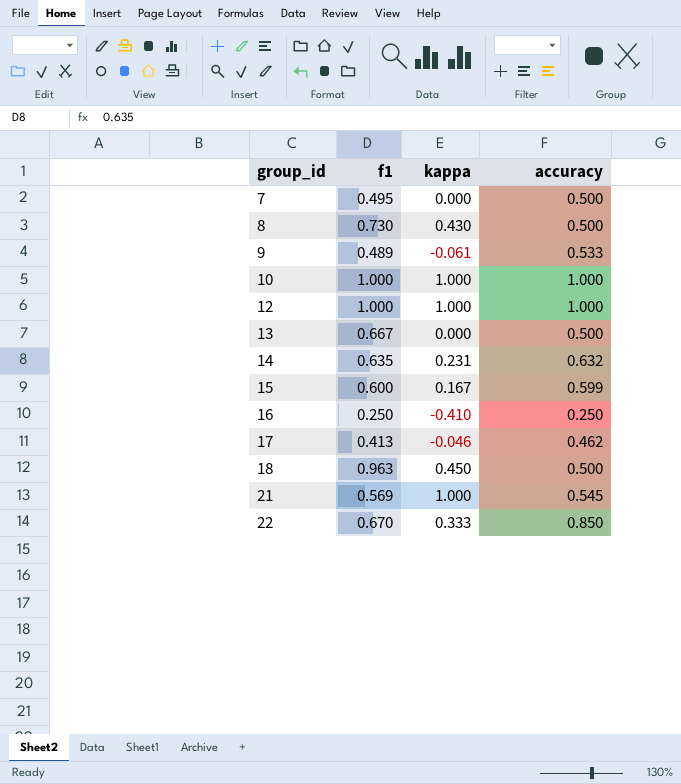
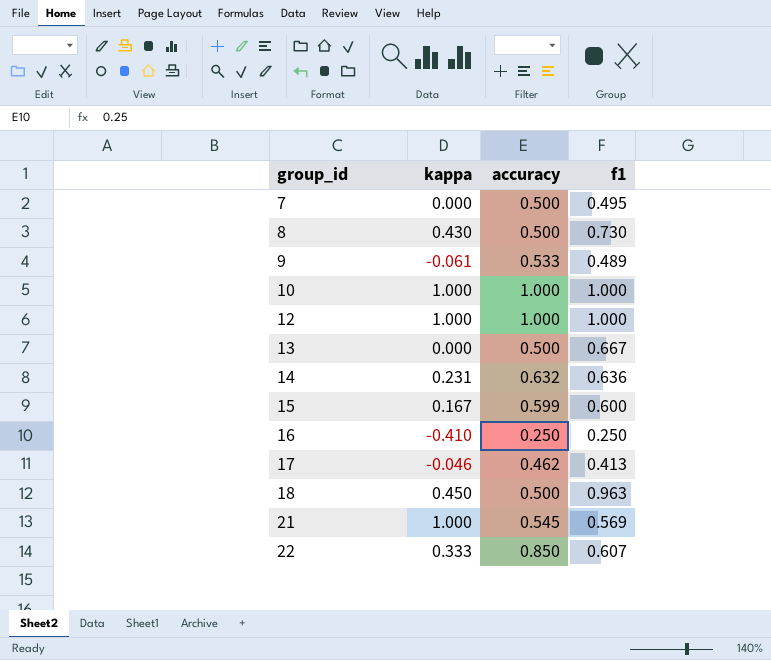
column f1 | position: 2 -> 4
14 | f1: 0.635 -> 0.636
22 | f1: 0.670 -> 0.607

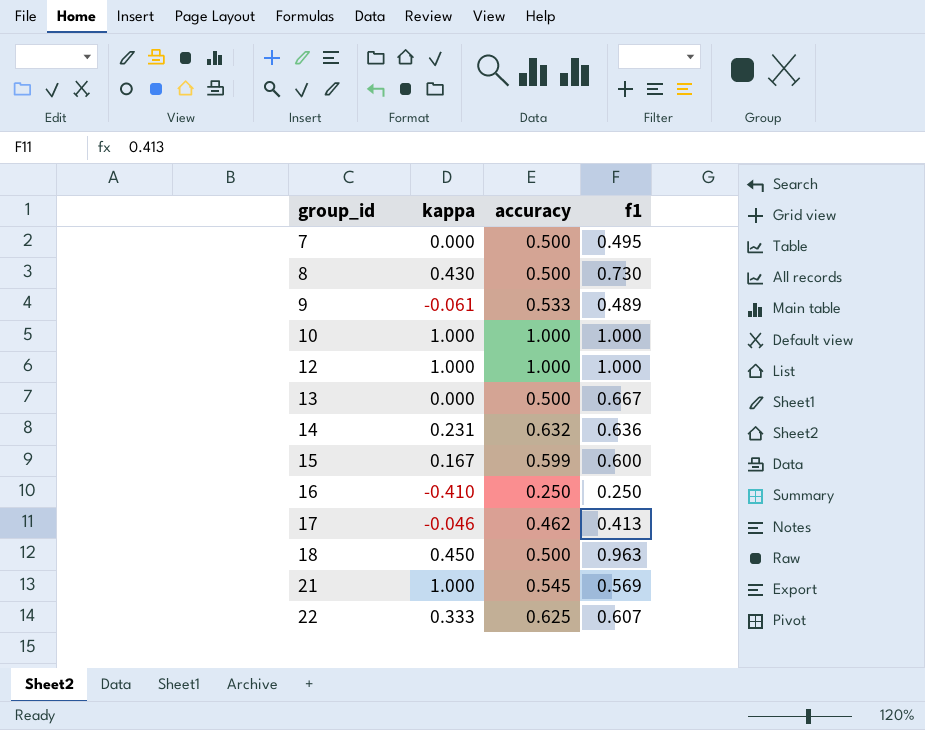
22 | accuracy: 0.850 -> 0.625

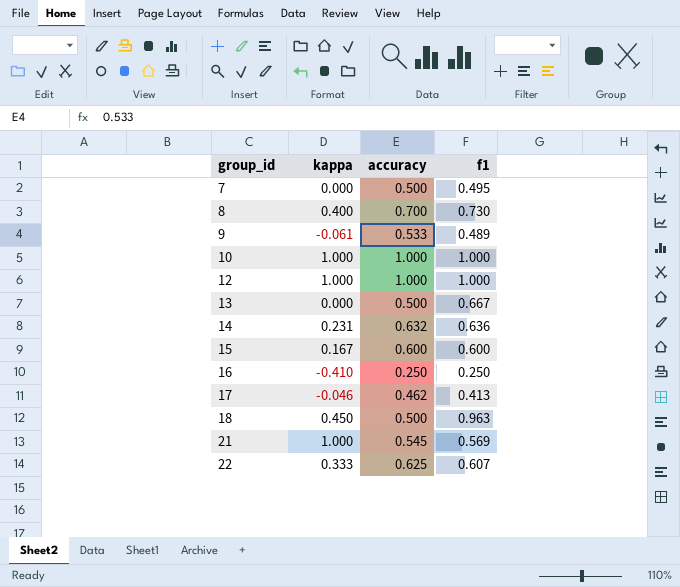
8 | kappa: 0.430 -> 0.400
8 | accuracy: 0.500 -> 0.700
15 | accuracy: 0.599 -> 0.600

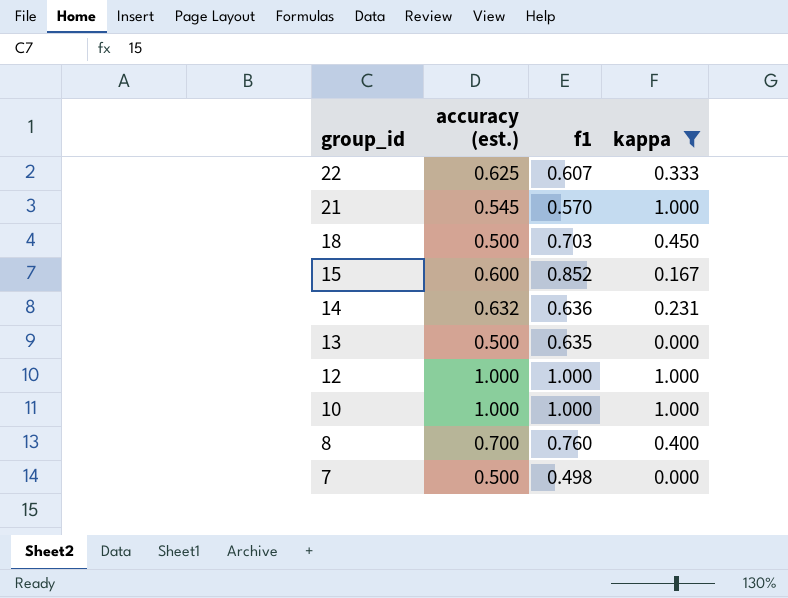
filter: none -> kappa >= 0.000
row order: group_id ascending -> group_id descending
column name: accuracy -> accuracy (est.)
column kappa | position: 2 -> 4
21 | f1: 0.569 -> 0.570
18 | f1: 0.963 -> 0.703
15 | f1: 0.600 -> 0.852
13 | f1: 0.667 -> 0.635
8 | f1: 0.730 -> 0.760
7 | f1: 0.495 -> 0.498

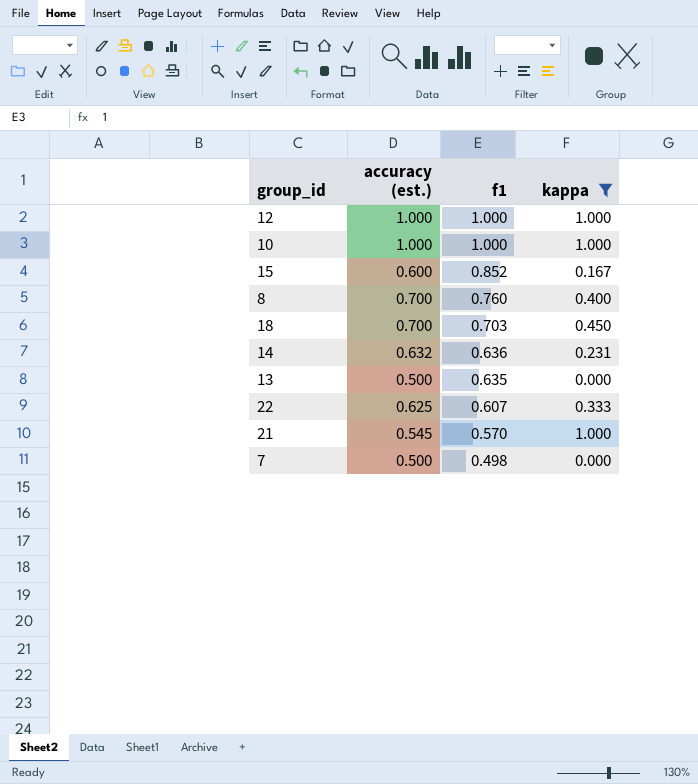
row order: group_id descending -> f1 descending
18 | accuracy (est.): 0.500 -> 0.700

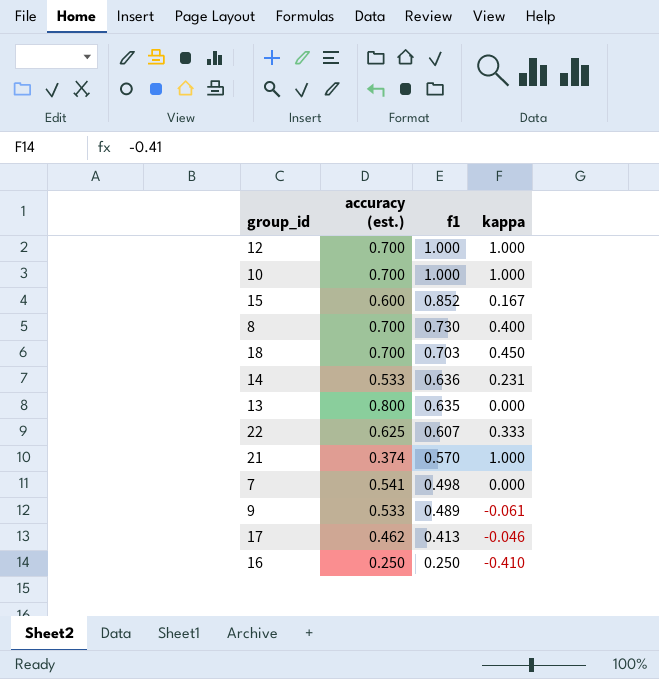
filter: kappa >= 0.000 -> none
12 | accuracy (est.): 1.000 -> 0.700
10 | accuracy (est.): 1.000 -> 0.700
8 | f1: 0.760 -> 0.730
14 | accuracy (est.): 0.632 -> 0.533
13 | accuracy (est.): 0.500 -> 0.800
21 | accuracy (est.): 0.545 -> 0.374
7 | accuracy (est.): 0.500 -> 0.541

